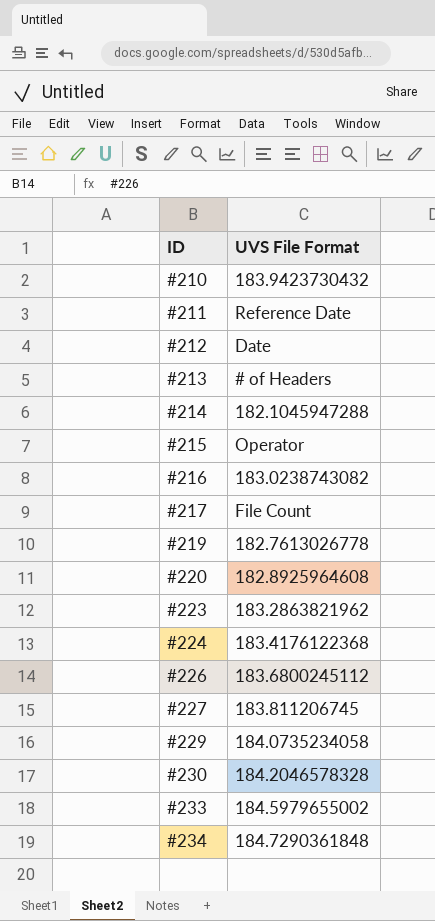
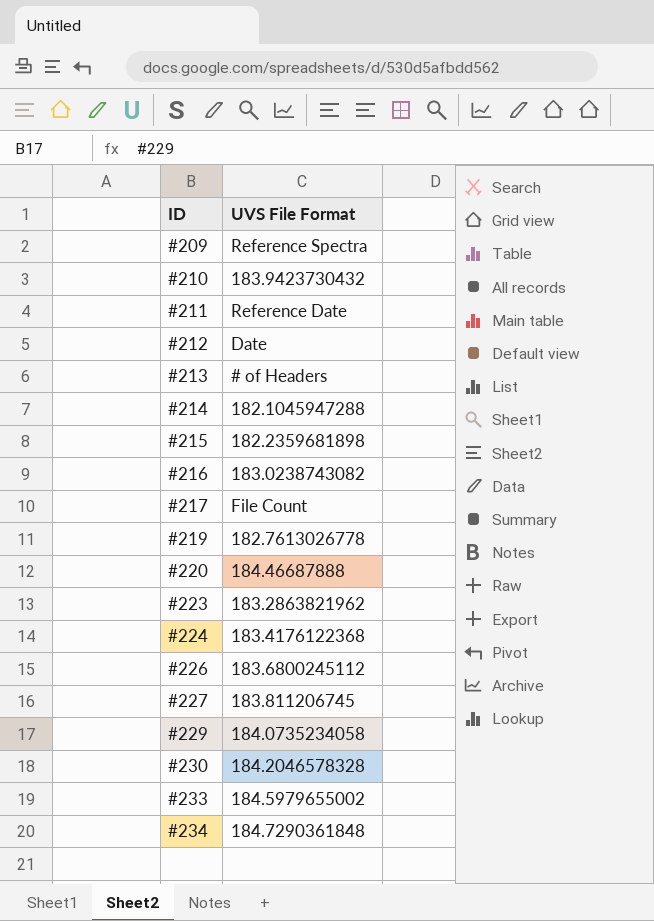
row #209: none -> Reference Spectra
#215 | UVS File Format: Operator -> 182.2359681898
#220 | UVS File Format: 182.8925964608 -> 184.46687888

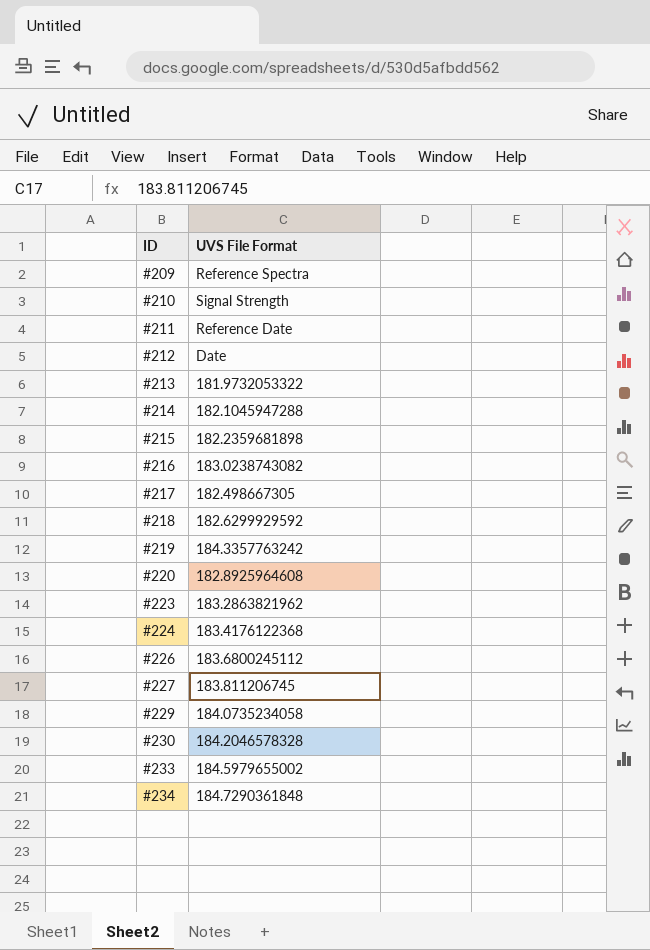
#210 | UVS File Format: 183.9423730432 -> Signal Strength
#213 | UVS File Format: # of Headers -> 181.9732053322
#217 | UVS File Format: File Count -> 182.498667305
row #218: none -> 182.6299929592
#219 | UVS File Format: 182.7613026778 -> 184.3357763242
#220 | UVS File Format: 184.46687888 -> 182.8925964608

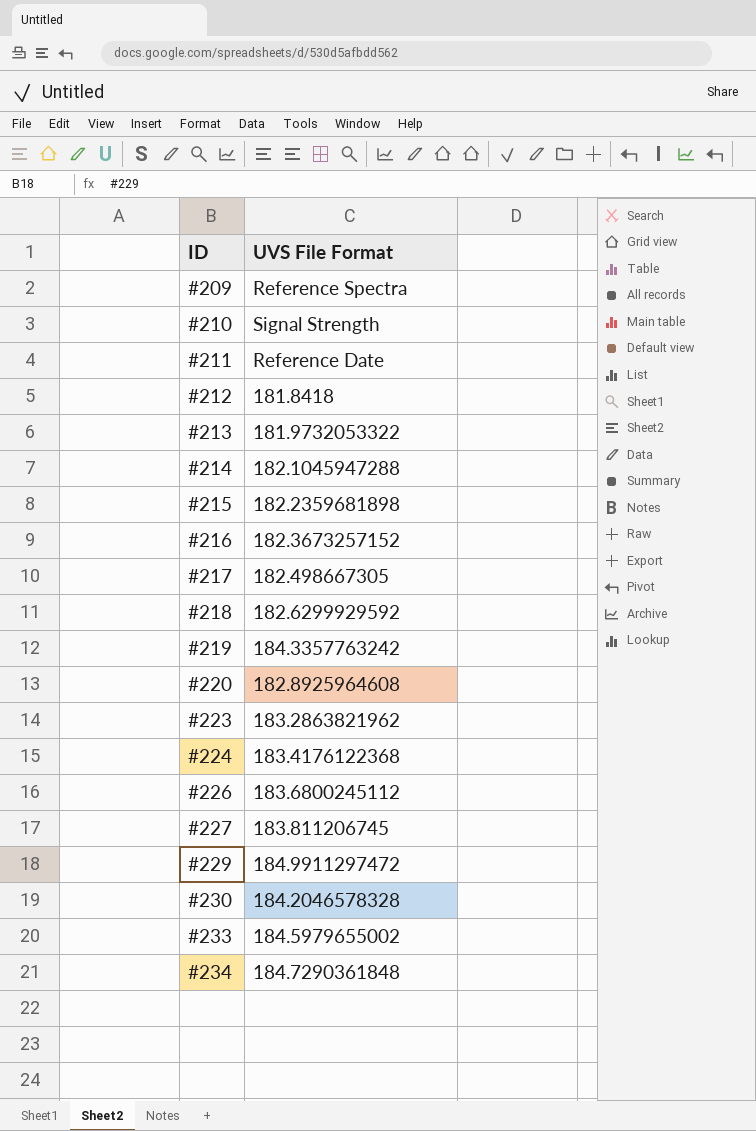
#212 | UVS File Format: Date -> 181.8418
#216 | UVS File Format: 183.0238743082 -> 182.3673257152
#229 | UVS File Format: 184.0735234058 -> 184.9911297472

